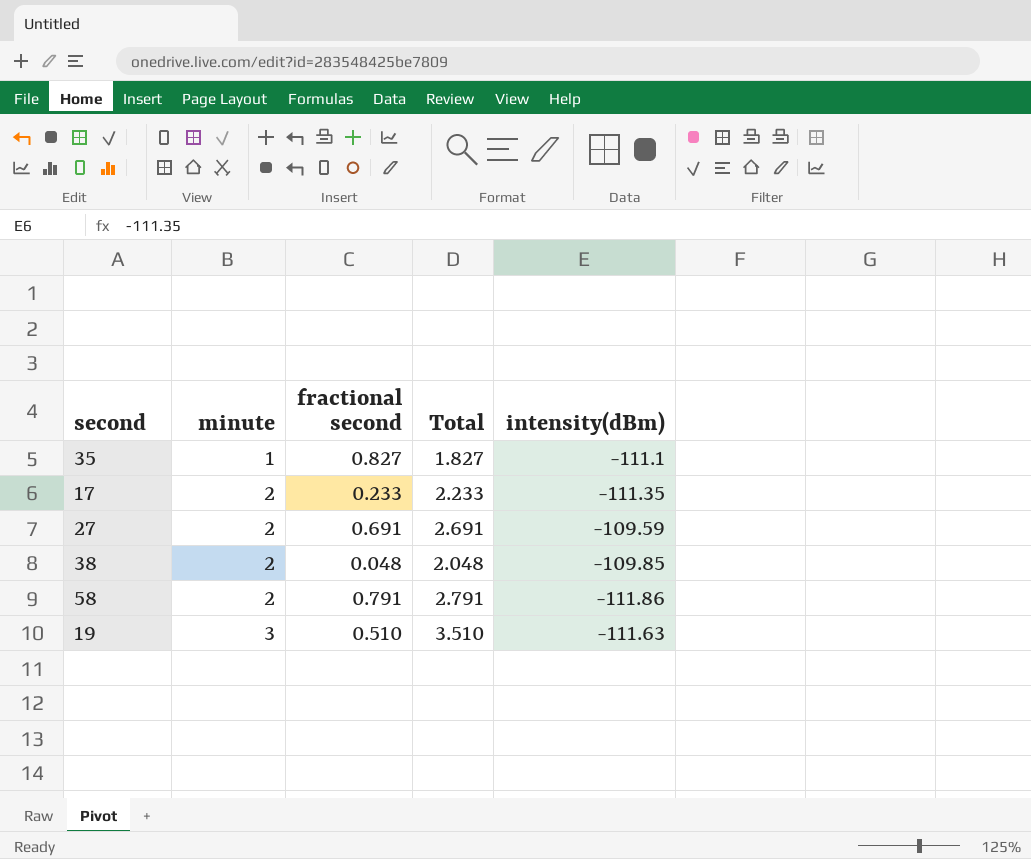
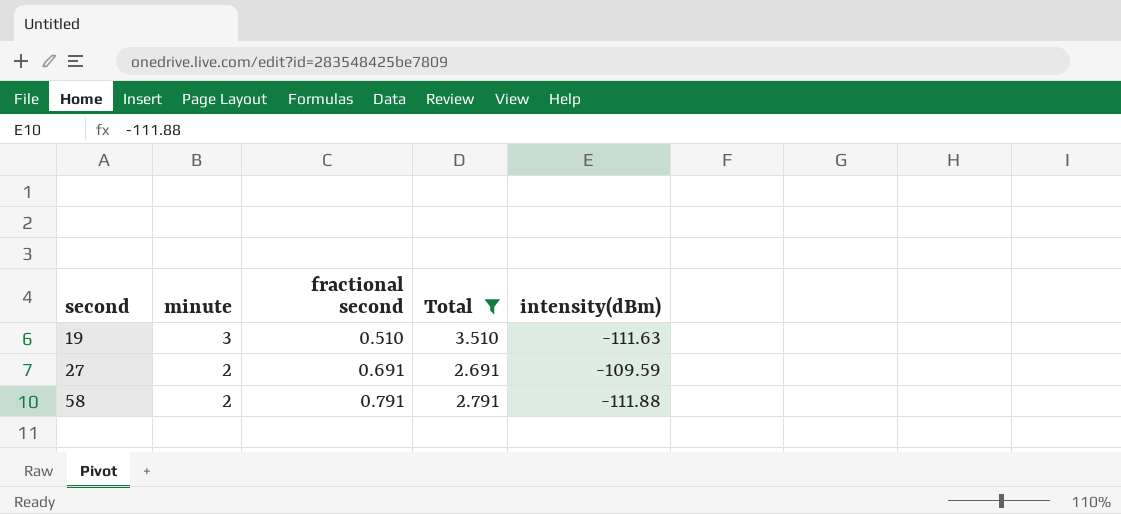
filter: none -> Total >= 2.691
row order: minute ascending -> second ascending
58 | intensity(dBm): -111.86 -> -111.88

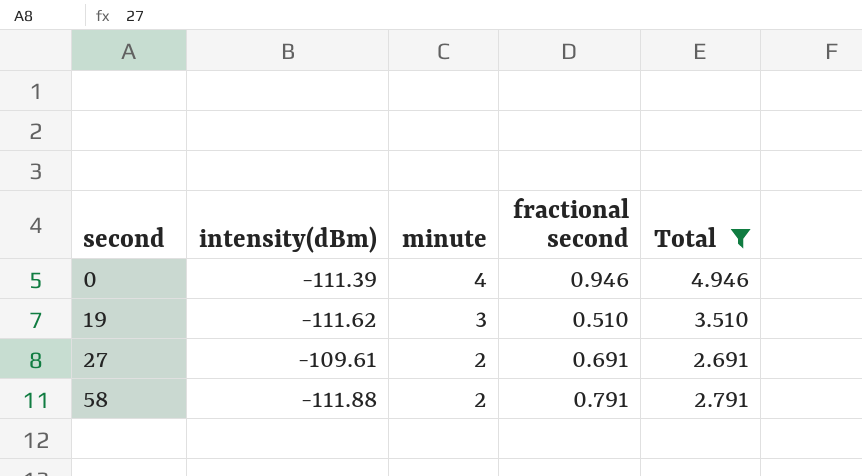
column intensity(dBm) | position: 5 -> 2
row 0: none -> -111.39 | 4 | 0.946 | 4.946
19 | intensity(dBm): -111.63 -> -111.62
27 | intensity(dBm): -109.59 -> -109.61

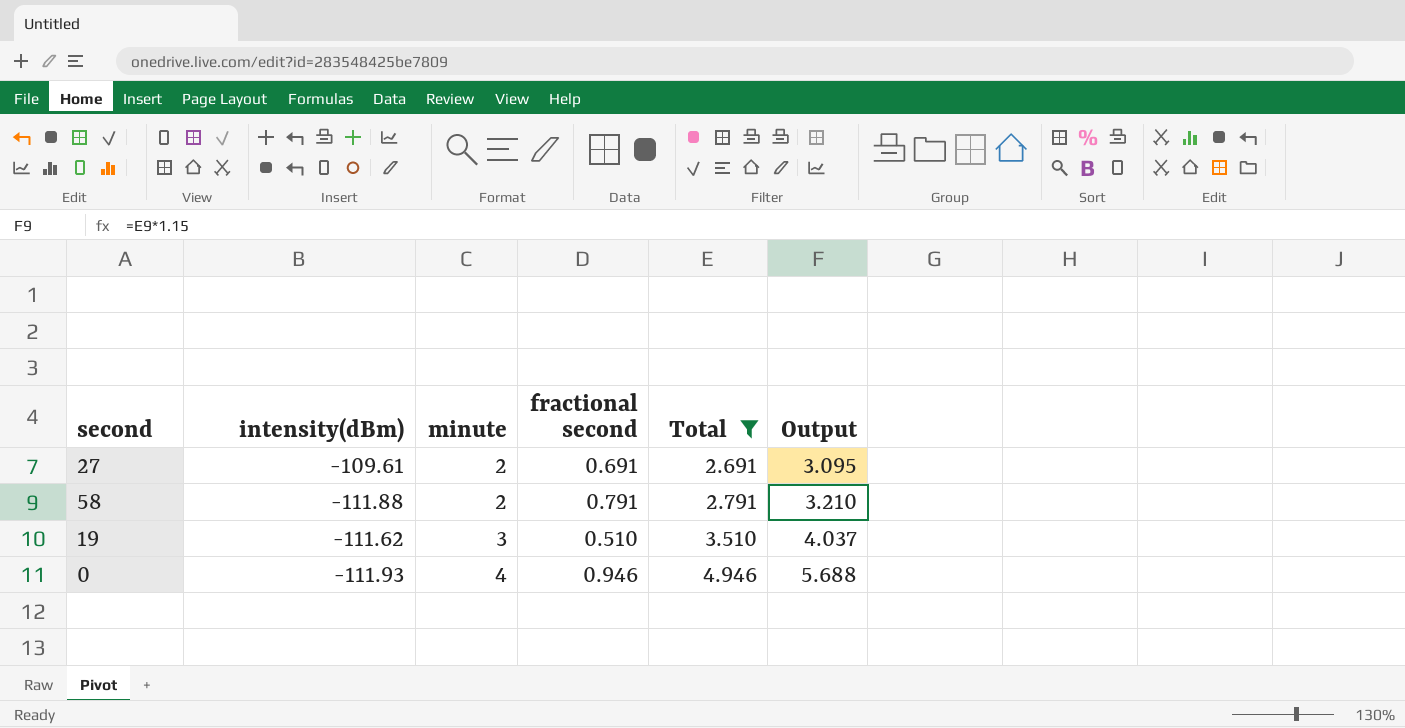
row order: second ascending -> minute ascending
column Output | formula: none -> [Total] * 1.15
0 | intensity(dBm): -111.39 -> -111.93

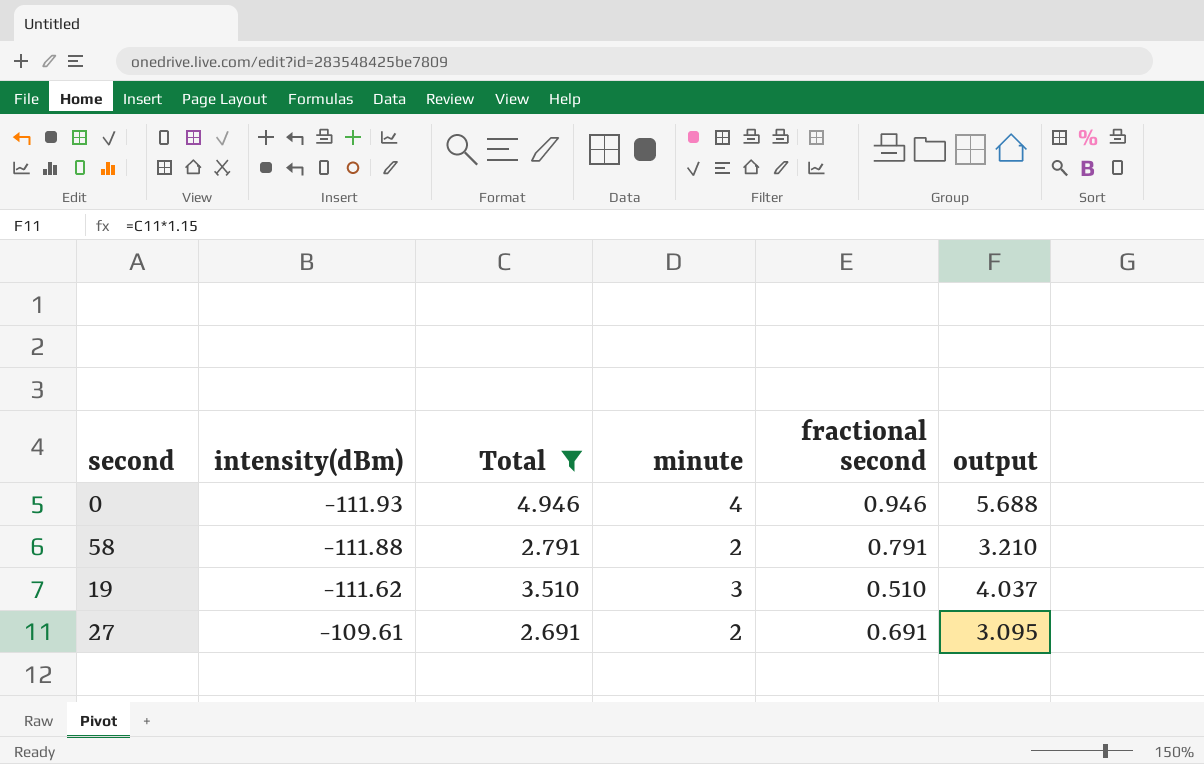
row order: minute ascending -> intensity(dBm) ascending
column Total | position: 5 -> 3
column name: Output -> output

